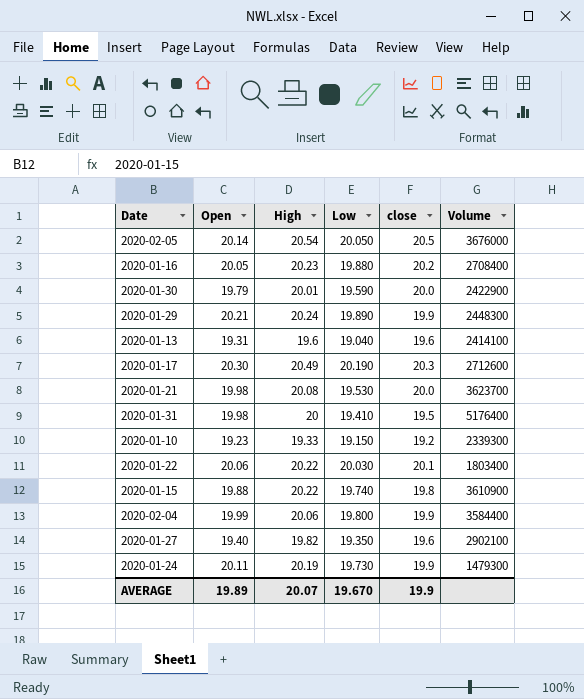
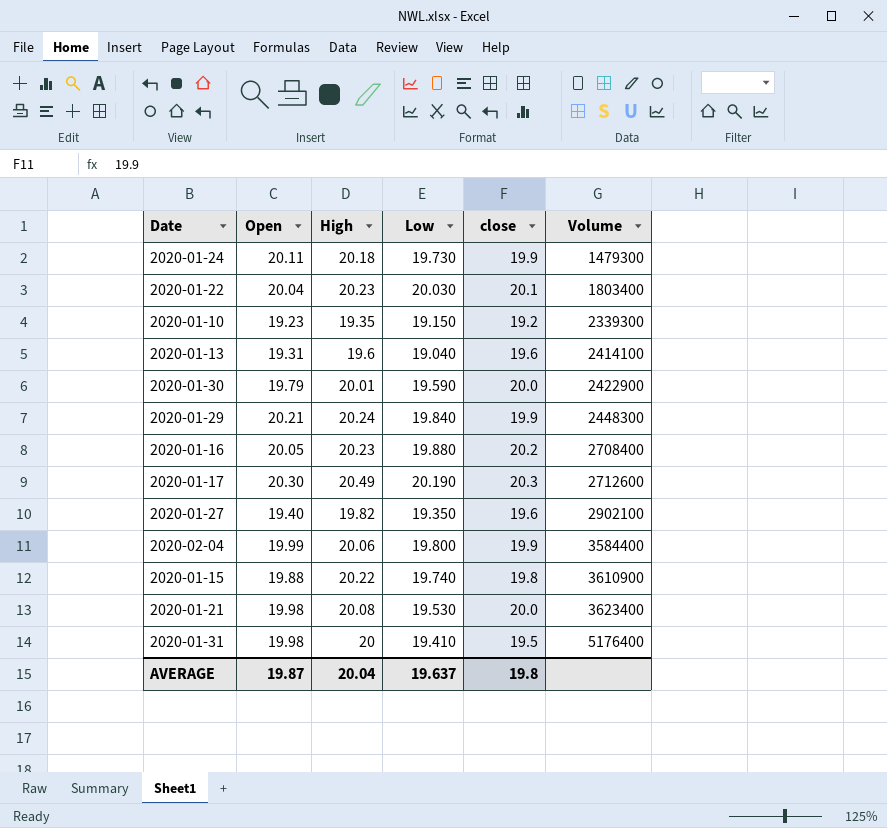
row order: none -> Volume ascending
row 2020-02-05: 20.14 | 20.54 | 20.050 | 20.5 | 3676000 -> none
2020-01-24 | High: 20.19 -> 20.18
2020-01-22 | Open: 20.06 -> 20.04
2020-01-22 | High: 20.22 -> 20.23
2020-01-10 | High: 19.33 -> 19.35
2020-01-29 | Low: 19.890 -> 19.840
2020-01-21 | Volume: 3623700 -> 3623400
AVERAGE | Open: 19.89 -> 19.87
AVERAGE | High: 20.07 -> 20.04
AVERAGE | Low: 19.670 -> 19.637
AVERAGE | close: 19.9 -> 19.8

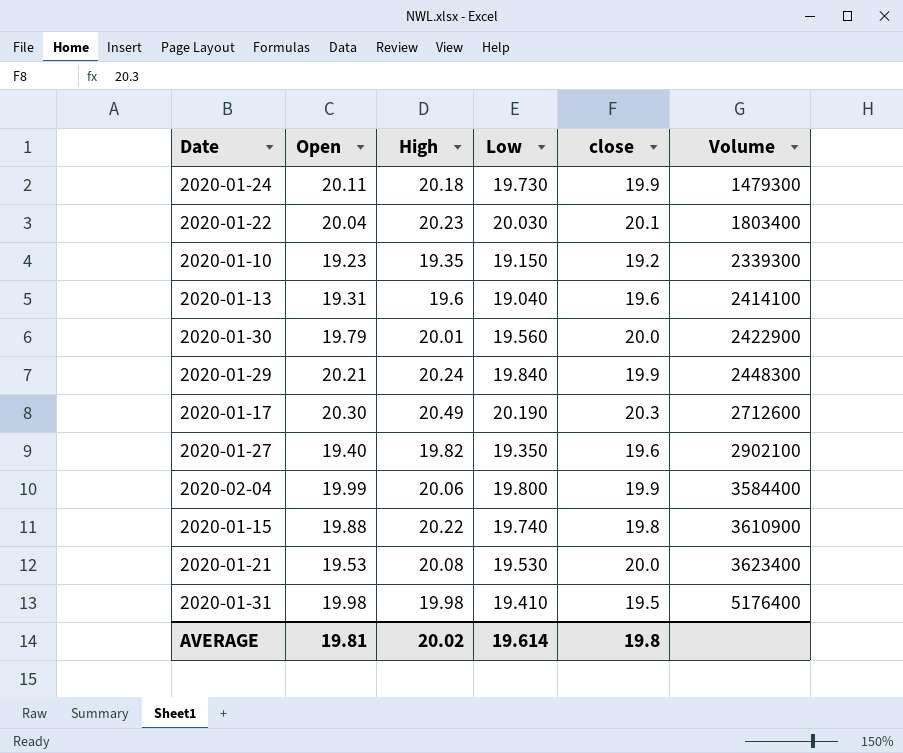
row 2020-01-16: 20.05 | 20.23 | 19.880 | 20.2 | 2708400 -> none
2020-01-30 | Low: 19.590 -> 19.560
2020-01-21 | Open: 19.98 -> 19.53
2020-01-31 | High: 20 -> 19.98
AVERAGE | Open: 19.87 -> 19.81
AVERAGE | High: 20.04 -> 20.02
AVERAGE | Low: 19.637 -> 19.614

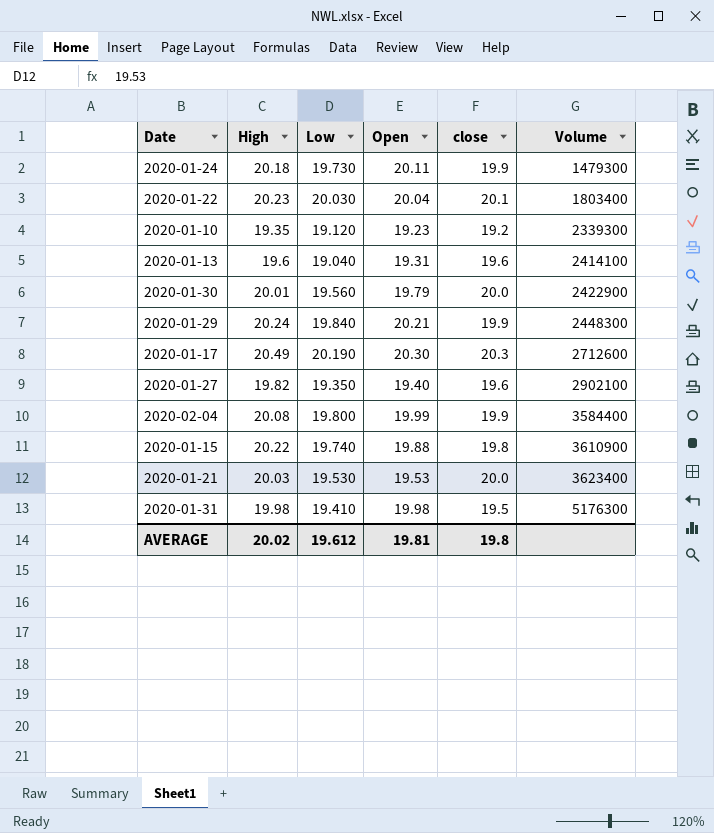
column Open | position: 2 -> 4
2020-01-10 | Low: 19.150 -> 19.120
2020-02-04 | High: 20.06 -> 20.08
2020-01-21 | High: 20.08 -> 20.03
2020-01-31 | Volume: 5176400 -> 5176300
AVERAGE | Low: 19.614 -> 19.612

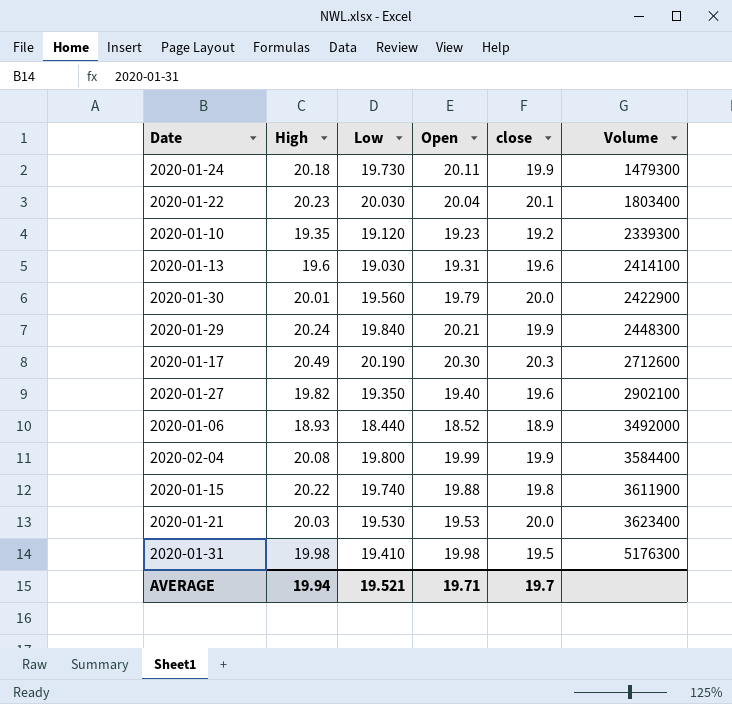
2020-01-13 | Low: 19.040 -> 19.030
row 2020-01-06: none -> 18.93 | 18.440 | 18.52 | 18.9 | 3492000
2020-01-15 | Volume: 3610900 -> 3611900
AVERAGE | High: 20.02 -> 19.94
AVERAGE | Low: 19.612 -> 19.521
AVERAGE | Open: 19.81 -> 19.71
AVERAGE | close: 19.8 -> 19.7

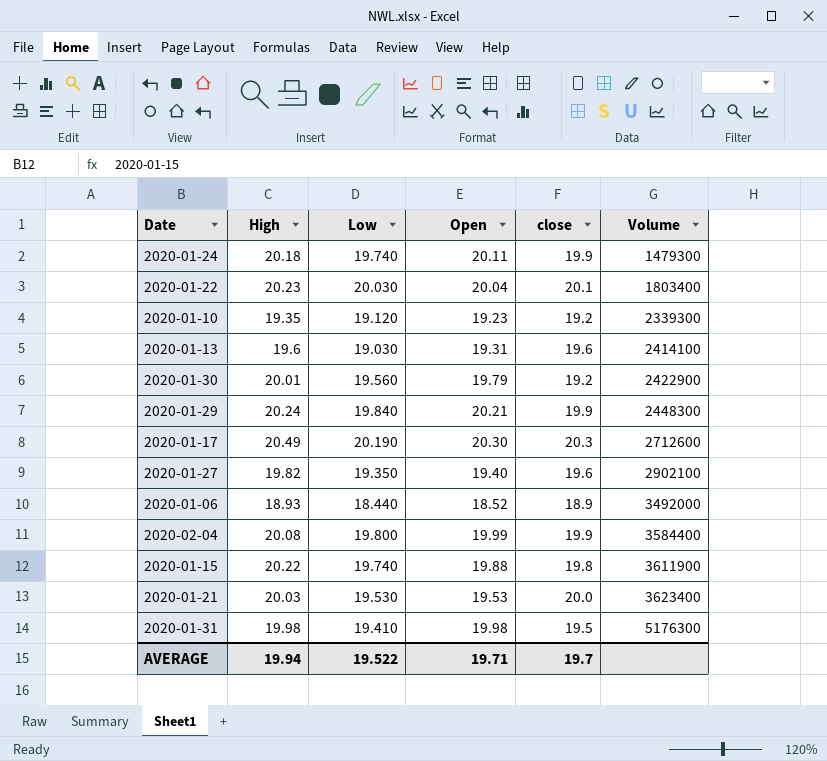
2020-01-24 | Low: 19.730 -> 19.740
2020-01-30 | close: 20.0 -> 19.2
AVERAGE | Low: 19.521 -> 19.522

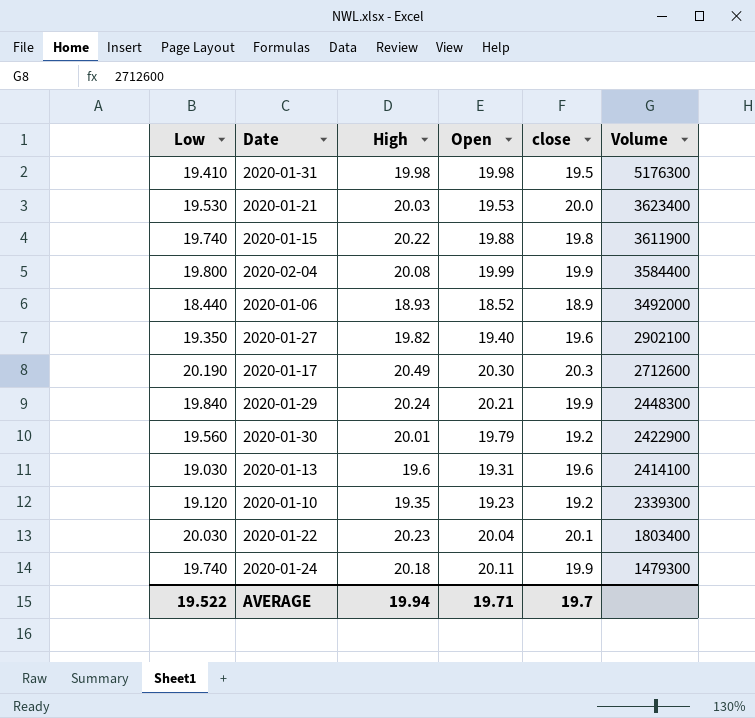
row order: Volume ascending -> Volume descending
column Low | position: 3 -> 1

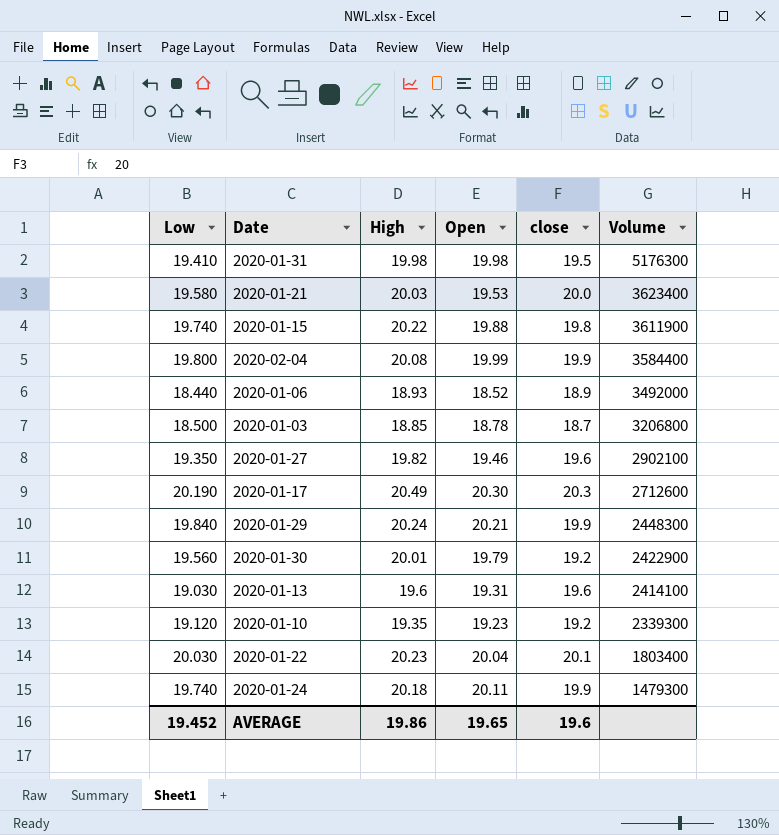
2020-01-21 | Low: 19.530 -> 19.580
row 2020-01-03: none -> 18.500 | 18.85 | 18.78 | 18.7 | 3206800
2020-01-27 | Open: 19.40 -> 19.46
AVERAGE | Low: 19.522 -> 19.452
AVERAGE | High: 19.94 -> 19.86
AVERAGE | Open: 19.71 -> 19.65
AVERAGE | close: 19.7 -> 19.6

